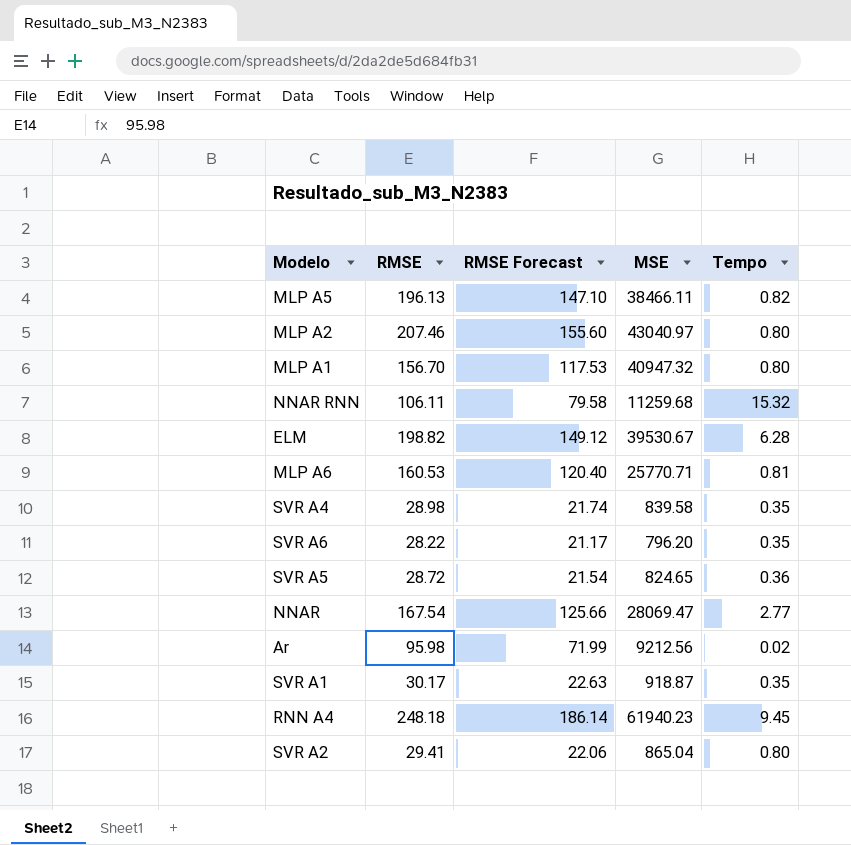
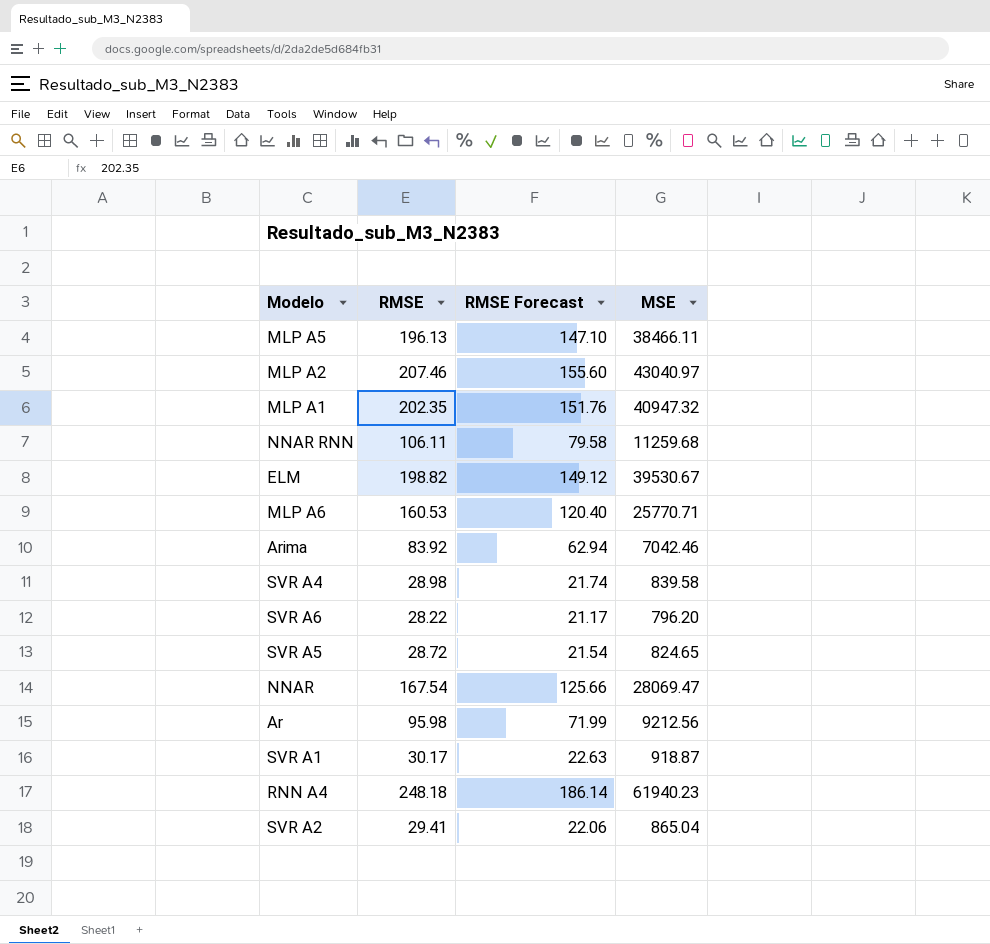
column Tempo | position: 5 -> none
MLP A1 | RMSE: 156.70 -> 202.35
MLP A1 | RMSE Forecast: 117.53 -> 151.76
row Arima: none -> 83.92 | 62.94 | 7042.46

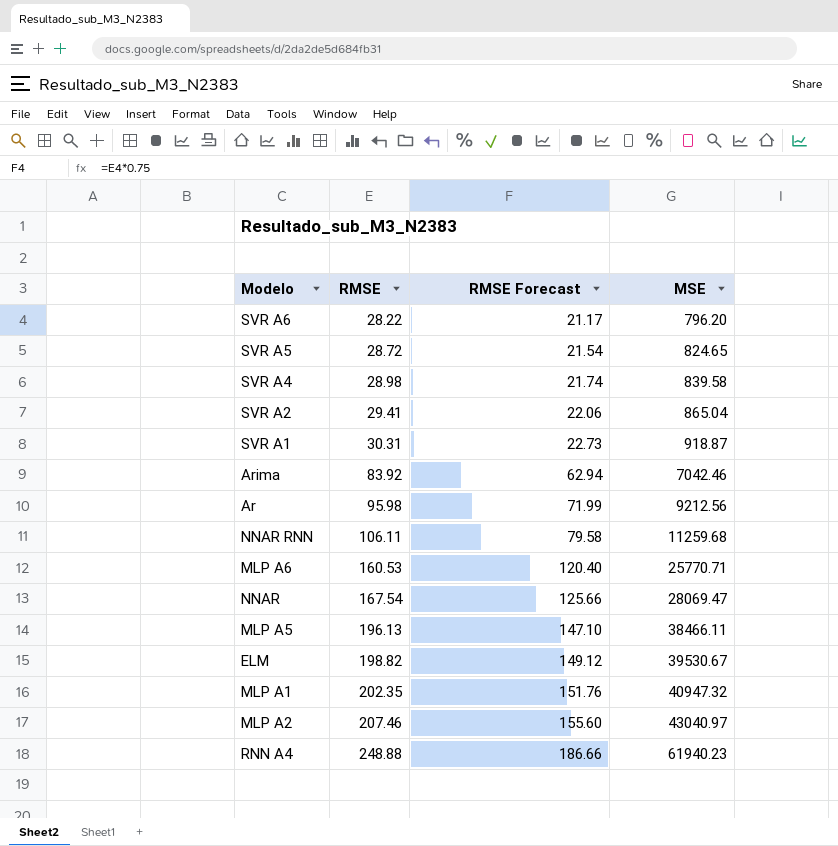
row order: none -> RMSE ascending
SVR A1 | RMSE: 30.17 -> 30.31
SVR A1 | RMSE Forecast: 22.63 -> 22.73
RNN A4 | RMSE: 248.18 -> 248.88
RNN A4 | RMSE Forecast: 186.14 -> 186.66

